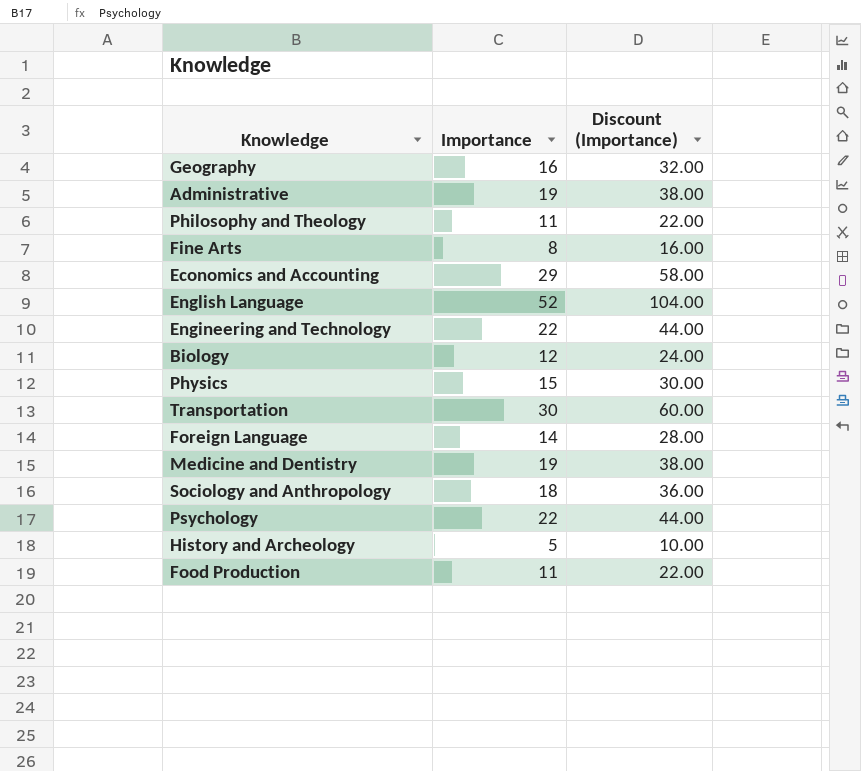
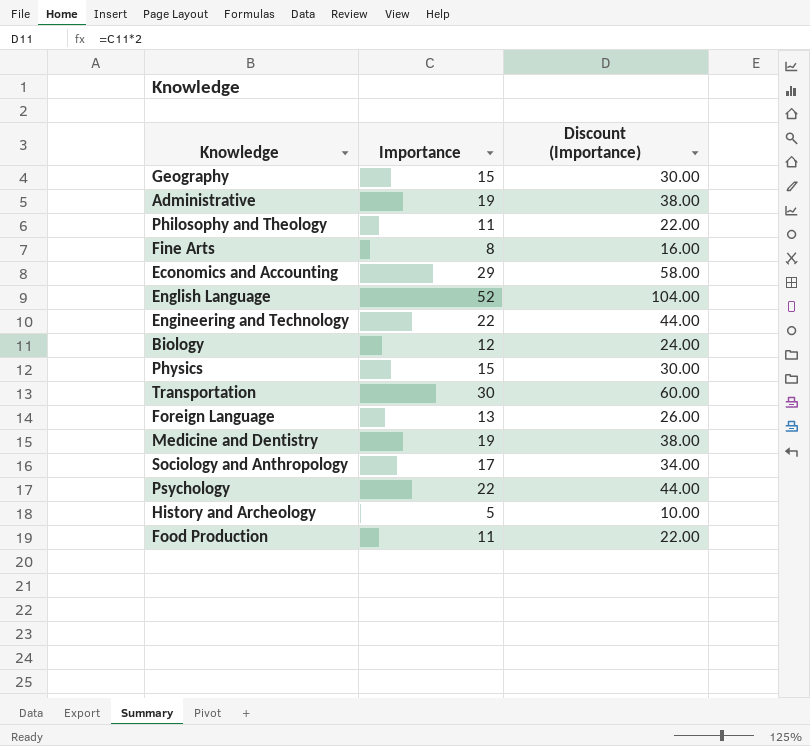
Geography | Importance: 16 -> 15
Geography | Discount (Importance): 32.00 -> 30.00
Foreign Language | Importance: 14 -> 13
Foreign Language | Discount (Importance): 28.00 -> 26.00
Sociology and Anthropology | Importance: 18 -> 17
Sociology and Anthropology | Discount (Importance): 36.00 -> 34.00

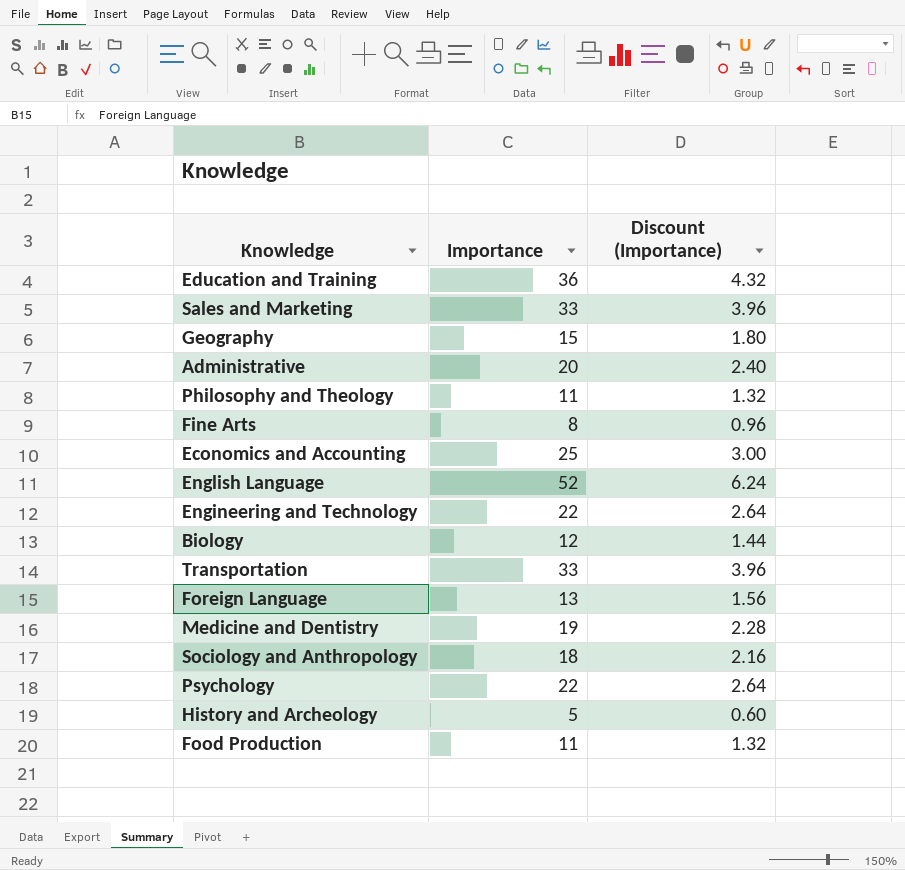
column Discount (Importance) | formula: [Importance] * 2 -> [Importance] * 0.12
row Physics: 15 | 30.00 -> none
row Education and Training: none -> 36 | 4.32
row Sales and Marketing: none -> 33 | 3.96
Administrative | Importance: 19 -> 20
Economics and Accounting | Importance: 29 -> 25
Transportation | Importance: 30 -> 33
Sociology and Anthropology | Importance: 17 -> 18

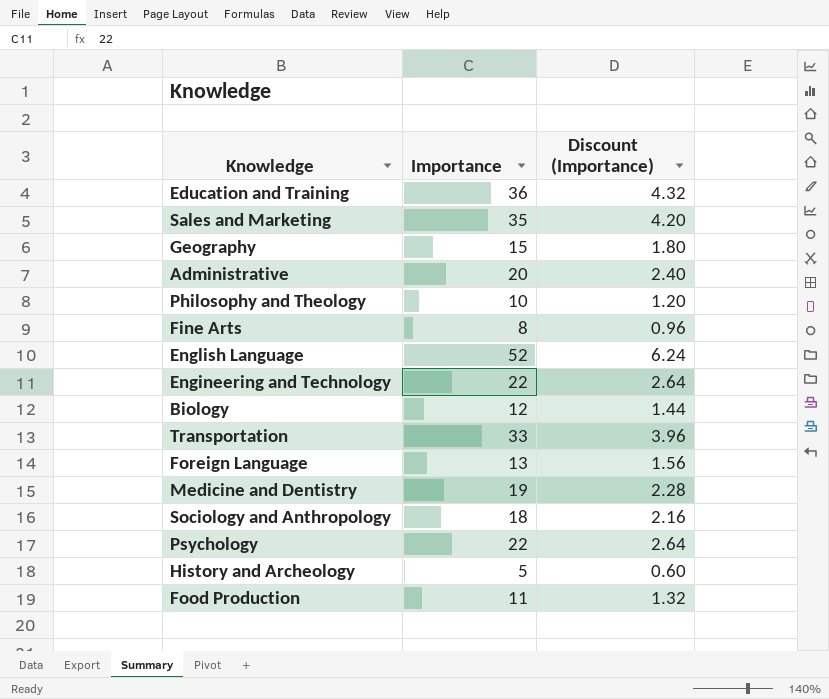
row Economics and Accounting: 25 | 3.00 -> none
Sales and Marketing | Importance: 33 -> 35
Sales and Marketing | Discount (Importance): 3.96 -> 4.20
Philosophy and Theology | Importance: 11 -> 10
Philosophy and Theology | Discount (Importance): 1.32 -> 1.20

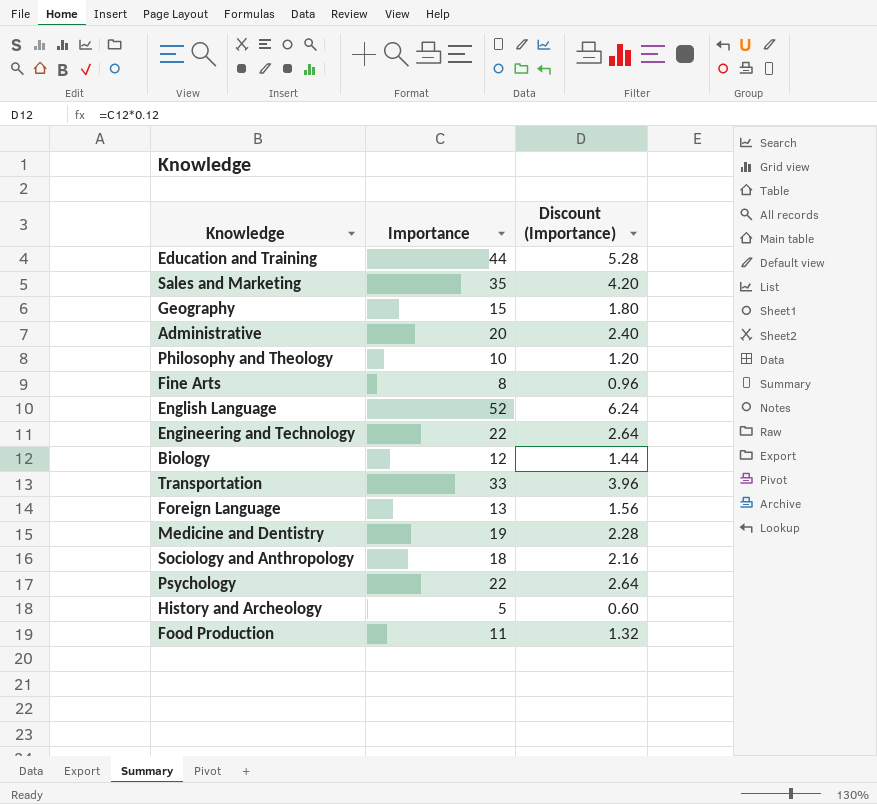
Education and Training | Importance: 36 -> 44
Education and Training | Discount (Importance): 4.32 -> 5.28

